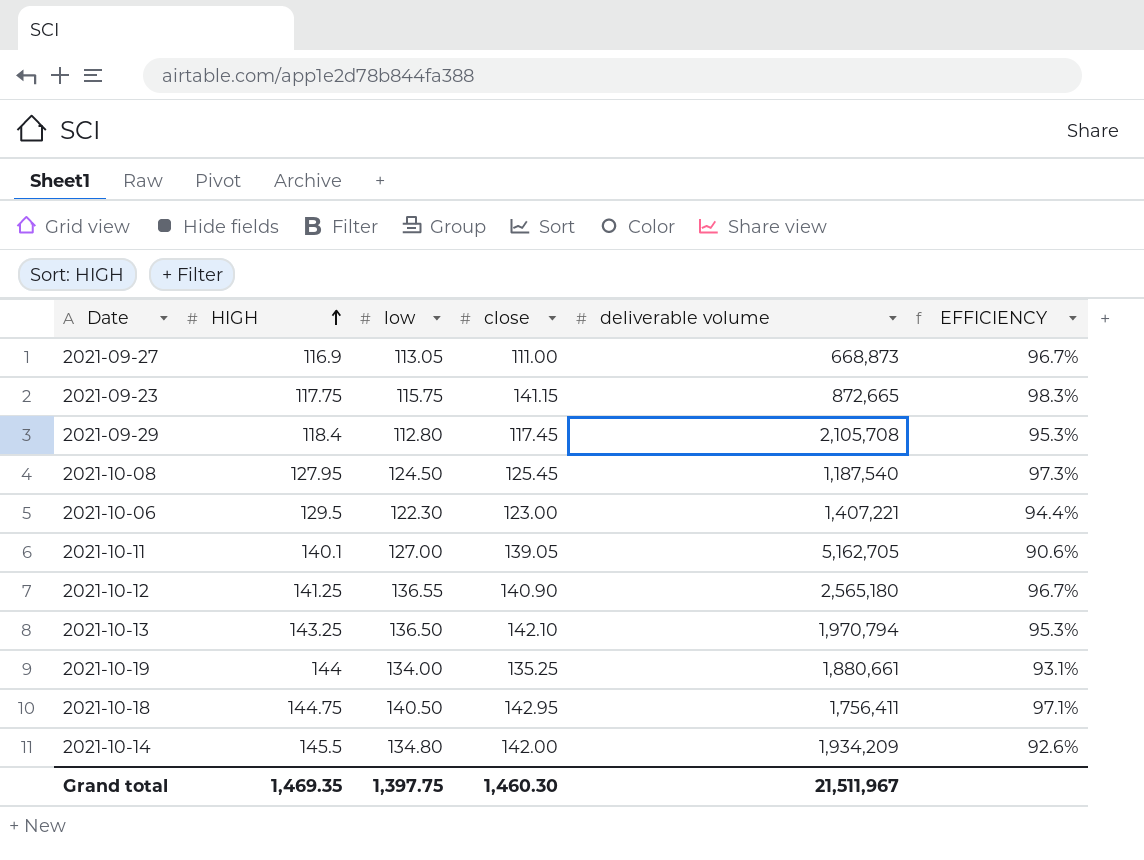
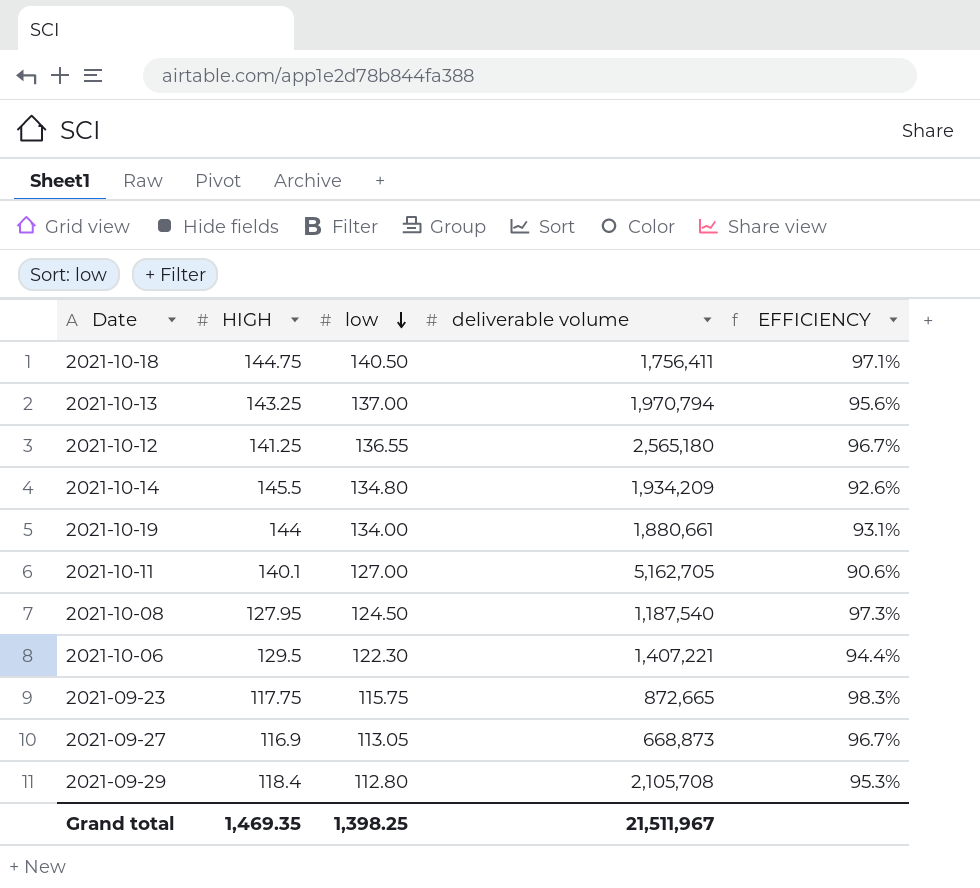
row order: HIGH ascending -> low descending
column close | position: 4 -> none
2021-10-13 | low: 136.50 -> 137.00
2021-10-13 | EFFICIENCY: 95.3% -> 95.6%
Grand total | low: 1,397.75 -> 1,398.25

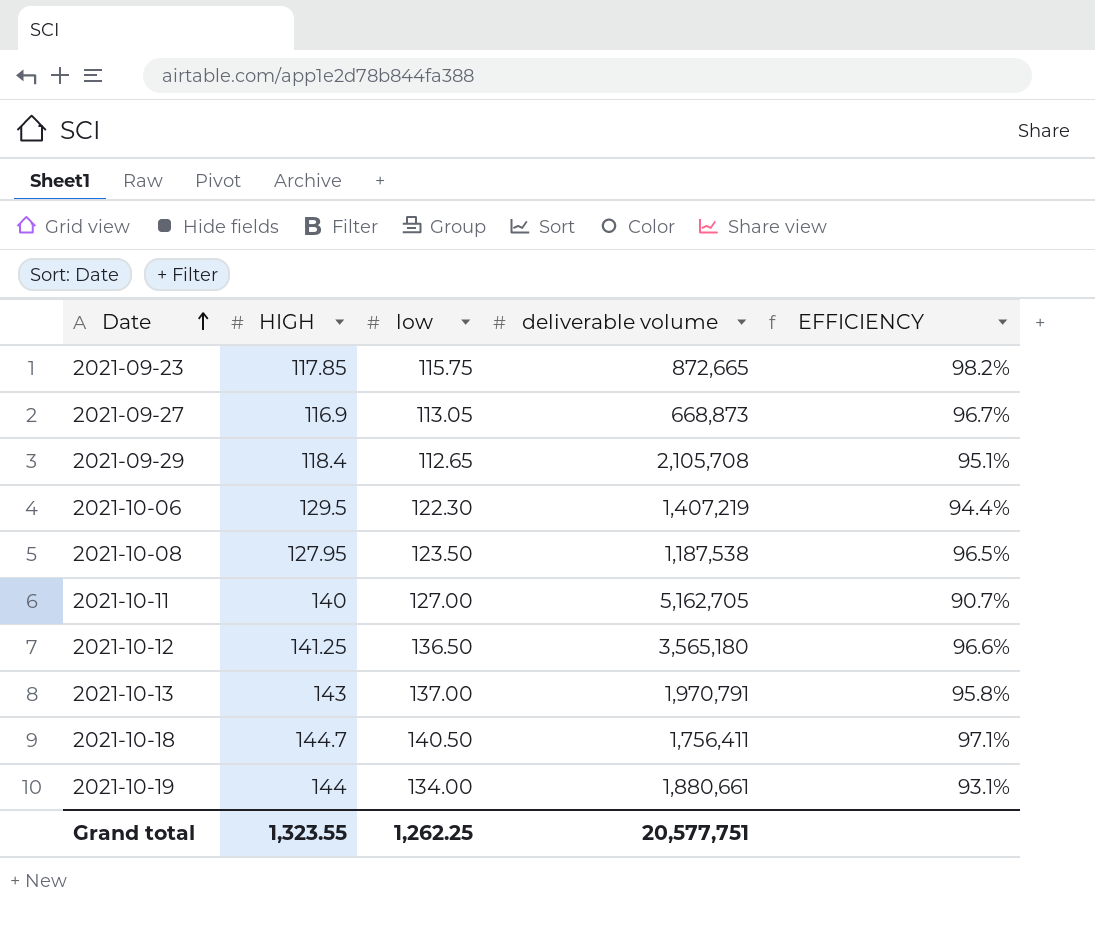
row order: low descending -> Date ascending
row 2021-10-14: 145.5 | 134.80 | 1,934,209 | 92.6% -> none
2021-09-23 | HIGH: 117.75 -> 117.85
2021-09-23 | EFFICIENCY: 98.3% -> 98.2%
2021-09-29 | low: 112.80 -> 112.65
2021-09-29 | EFFICIENCY: 95.3% -> 95.1%
2021-10-06 | deliverable volume: 1,407,221 -> 1,407,219
2021-10-08 | low: 124.50 -> 123.50
2021-10-08 | deliverable volume: 1,187,540 -> 1,187,538
2021-10-08 | EFFICIENCY: 97.3% -> 96.5%
2021-10-11 | HIGH: 140.1 -> 140
2021-10-11 | EFFICIENCY: 90.6% -> 90.7%
2021-10-12 | low: 136.55 -> 136.50
2021-10-12 | deliverable volume: 2,565,180 -> 3,565,180
2021-10-12 | EFFICIENCY: 96.7% -> 96.6%
2021-10-13 | HIGH: 143.25 -> 143
2021-10-13 | deliverable volume: 1,970,794 -> 1,970,791
2021-10-13 | EFFICIENCY: 95.6% -> 95.8%
2021-10-18 | HIGH: 144.75 -> 144.7
Grand total | HIGH: 1,469.35 -> 1,323.55
Grand total | low: 1,398.25 -> 1,262.25
Grand total | deliverable volume: 21,511,967 -> 20,577,751

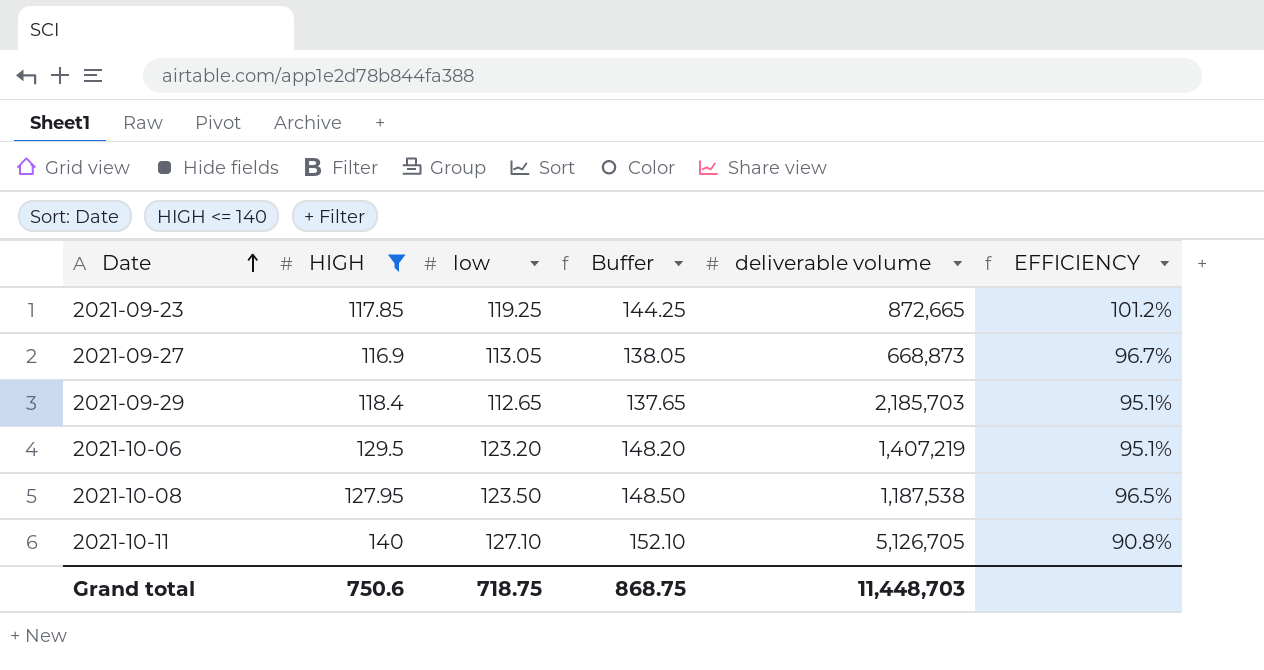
filter: none -> HIGH <= 140
column Buffer | formula: none -> [low] + 25
2021-09-23 | low: 115.75 -> 119.25
2021-09-23 | EFFICIENCY: 98.2% -> 101.2%
2021-09-29 | deliverable volume: 2,105,708 -> 2,185,703
2021-10-06 | low: 122.30 -> 123.20
2021-10-06 | EFFICIENCY: 94.4% -> 95.1%
2021-10-11 | low: 127.00 -> 127.10
2021-10-11 | deliverable volume: 5,162,705 -> 5,126,705
2021-10-11 | EFFICIENCY: 90.7% -> 90.8%
Grand total | HIGH: 1,323.55 -> 750.6
Grand total | low: 1,262.25 -> 718.75
Grand total | deliverable volume: 20,577,751 -> 11,448,703

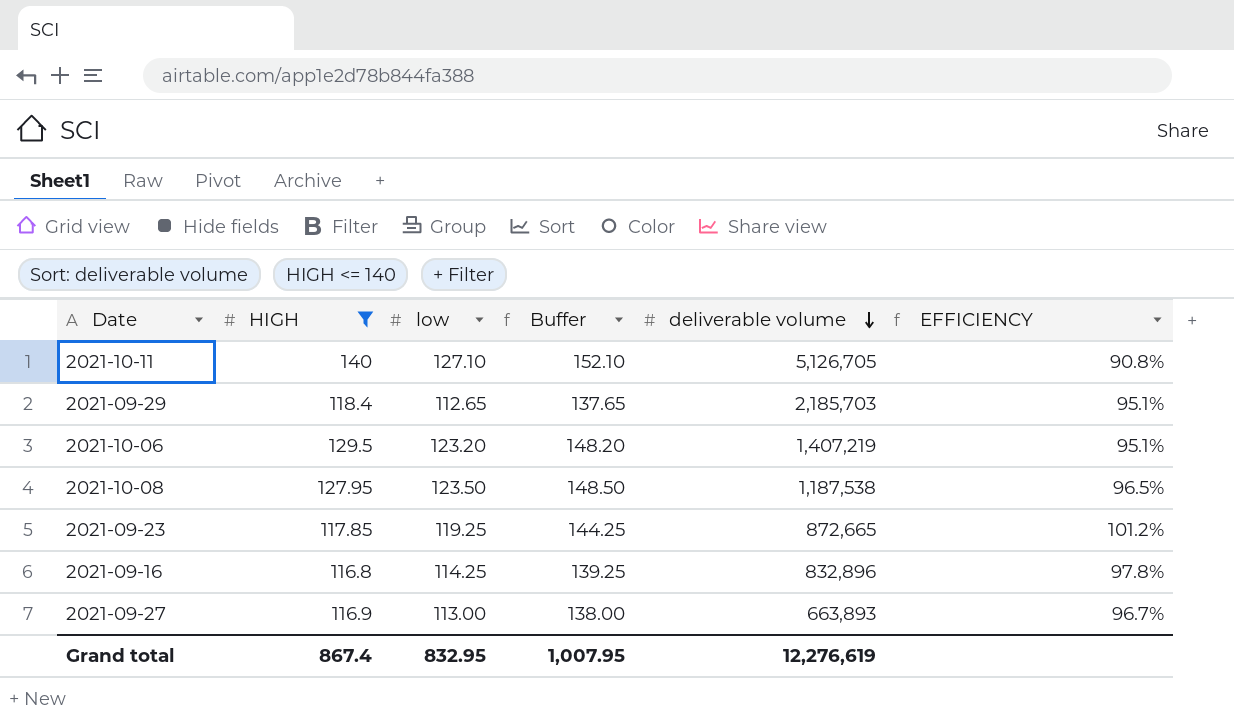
row order: Date ascending -> deliverable volume descending
row 2021-09-16: none -> 116.8 | 114.25 | 139.25 | 832,896 | 97.8%
2021-09-27 | low: 113.05 -> 113.00
2021-09-27 | Buffer: 138.05 -> 138.00
2021-09-27 | deliverable volume: 668,873 -> 663,893
Grand total | HIGH: 750.6 -> 867.4
Grand total | low: 718.75 -> 832.95
Grand total | Buffer: 868.75 -> 1,007.95
Grand total | deliverable volume: 11,448,703 -> 12,276,619

